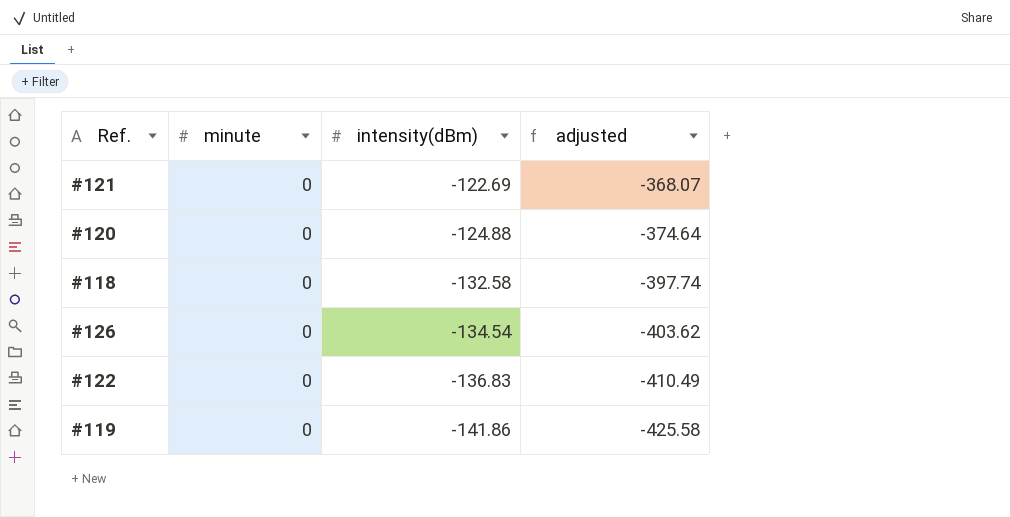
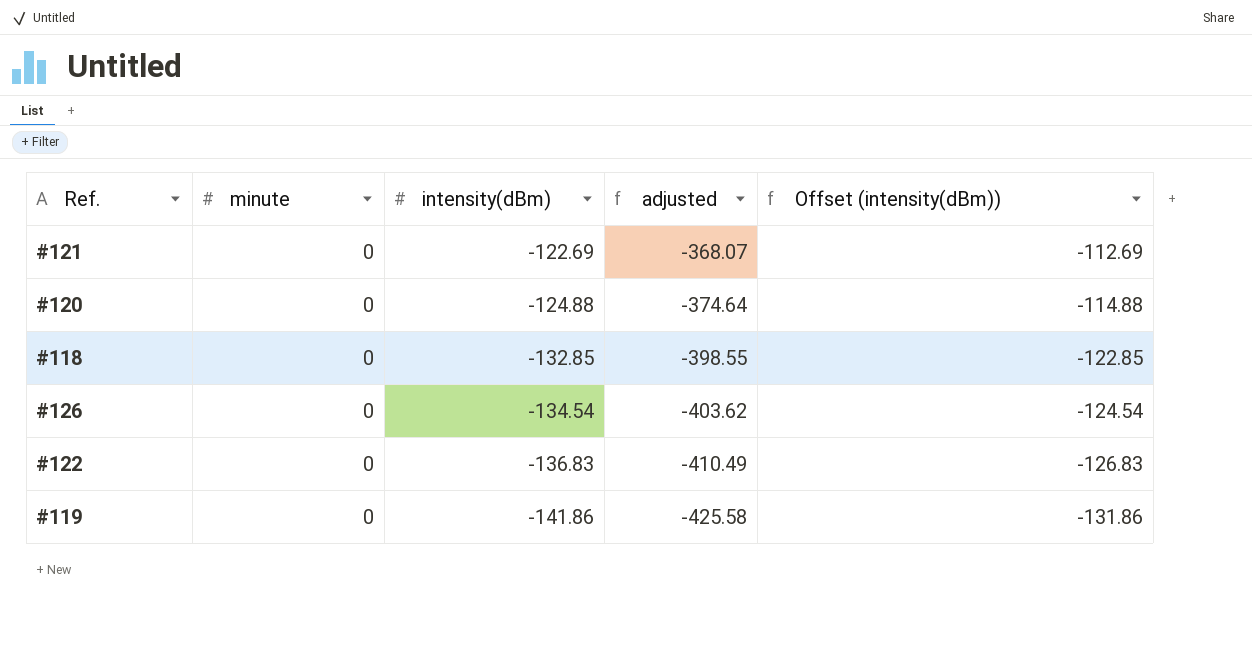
column Offset (intensity(dBm)) | formula: none -> [intensity(dBm)] + 10
#118 | intensity(dBm): -132.58 -> -132.85
#118 | adjusted: -397.74 -> -398.55

